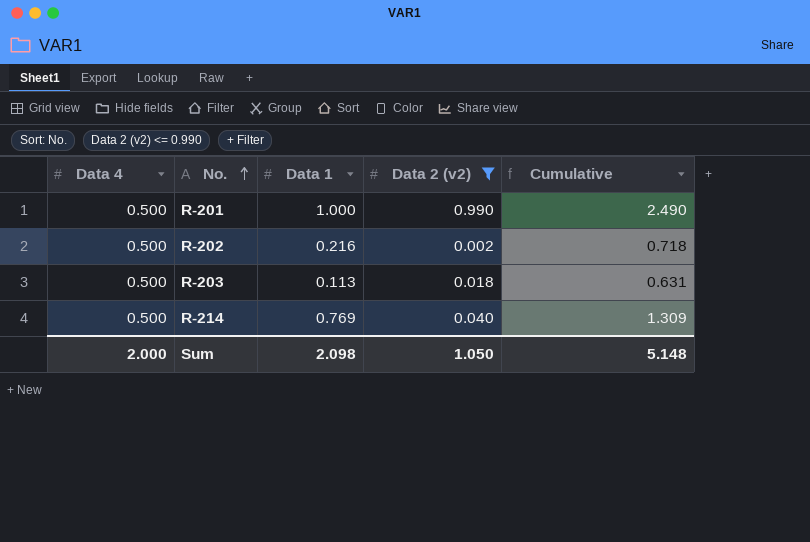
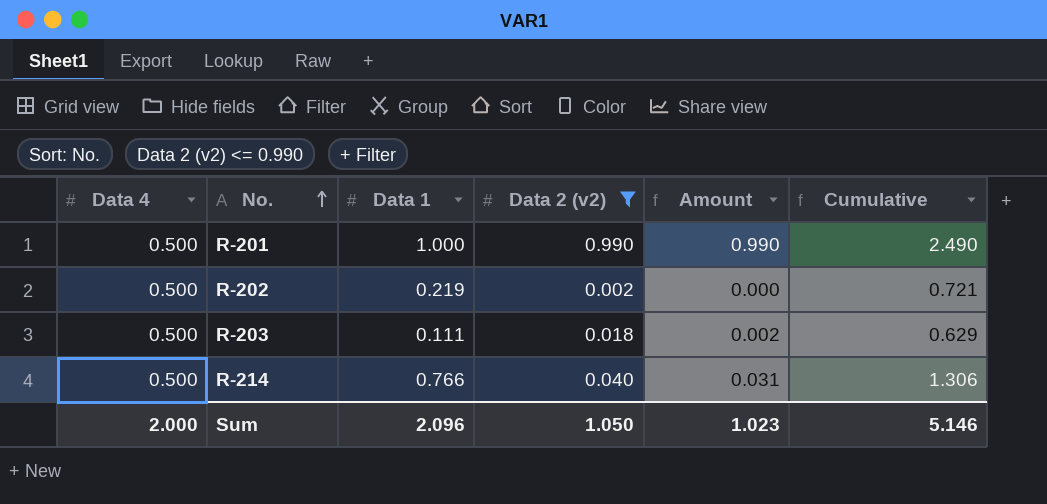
column Amount | formula: none -> [Data 1] * [Data 2 (v2)]
R-202 | Data 1: 0.216 -> 0.219
R-202 | Cumulative: 0.718 -> 0.721
R-203 | Data 1: 0.113 -> 0.111
R-203 | Cumulative: 0.631 -> 0.629
R-214 | Data 1: 0.769 -> 0.766
R-214 | Cumulative: 1.309 -> 1.306
Sum | Data 1: 2.098 -> 2.096
Sum | Cumulative: 5.148 -> 5.146

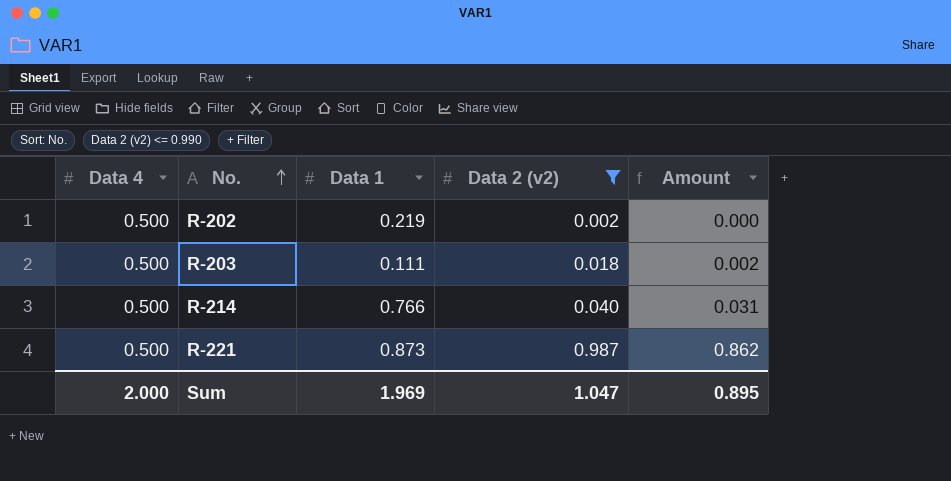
column Cumulative | formula: [Data 4] + [Data 1] + [Data 2 (v2)] -> none
row R-201: 0.500 | 1.000 | 0.990 | 0.990 | 2.490 -> none
row R-221: none -> 0.500 | 0.873 | 0.987 | 0.862
Sum | Data 1: 2.096 -> 1.969
Sum | Data 2 (v2): 1.050 -> 1.047
Sum | Amount: 1.023 -> 0.895

